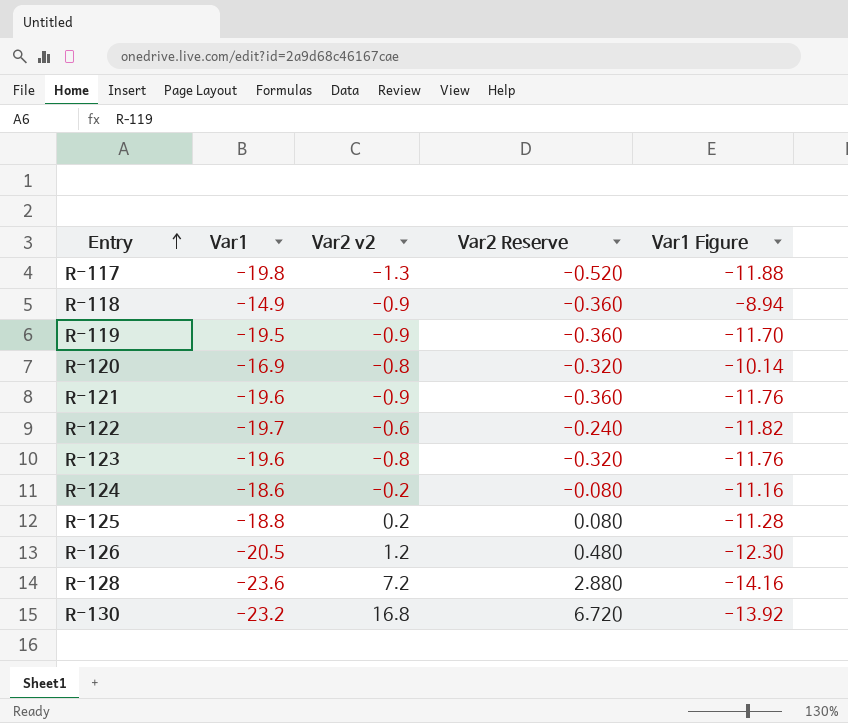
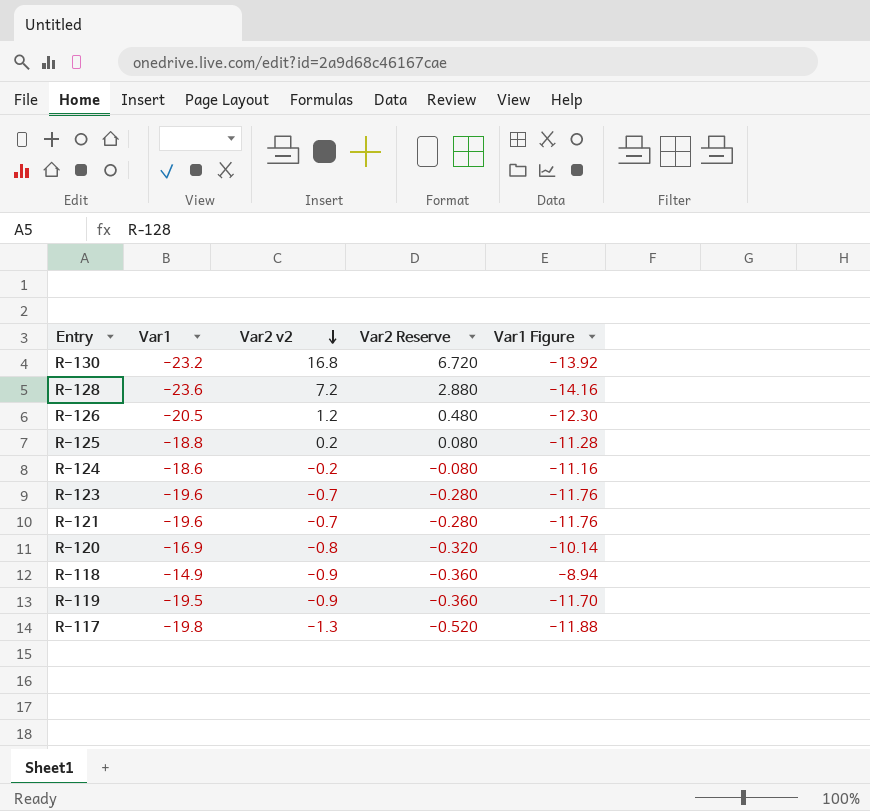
row order: Entry ascending -> Var2 v2 descending
row R-122: -19.7 | -0.6 | -0.240 | -11.82 -> none
R-123 | Var2 v2: -0.8 -> -0.7
R-123 | Var2 Reserve: -0.320 -> -0.280
R-121 | Var2 v2: -0.9 -> -0.7
R-121 | Var2 Reserve: -0.360 -> -0.280

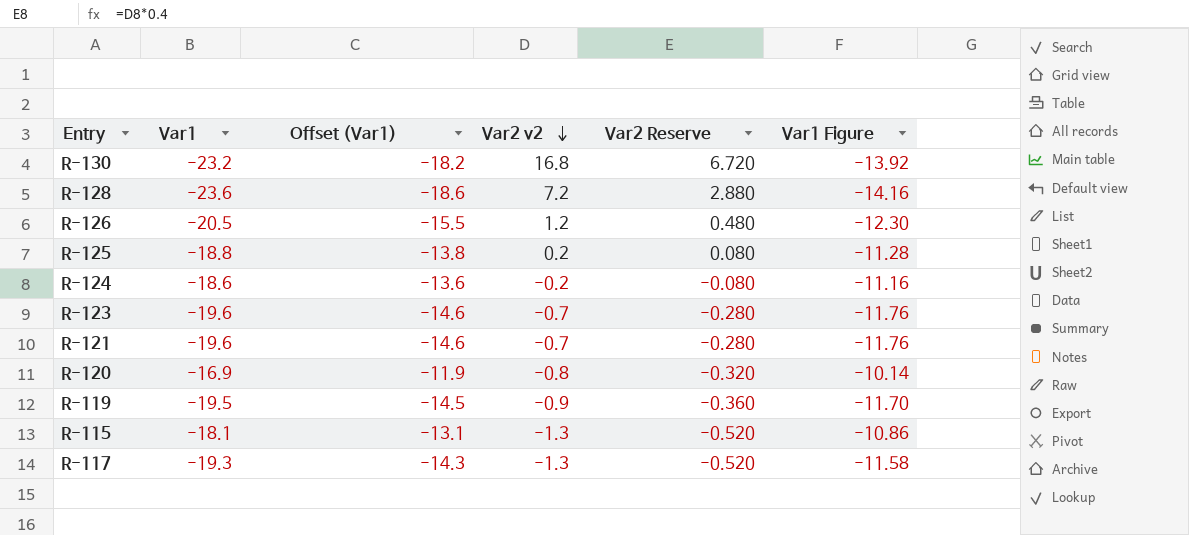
column Offset (Var1) | formula: none -> [Var1] + 5
row R-118: -14.9 | -0.9 | -0.360 | -8.94 -> none
row R-115: none -> -18.1 | -13.1 | -1.3 | -0.520 | -10.86
R-117 | Var1: -19.8 -> -19.3
R-117 | Var1 Figure: -11.88 -> -11.58

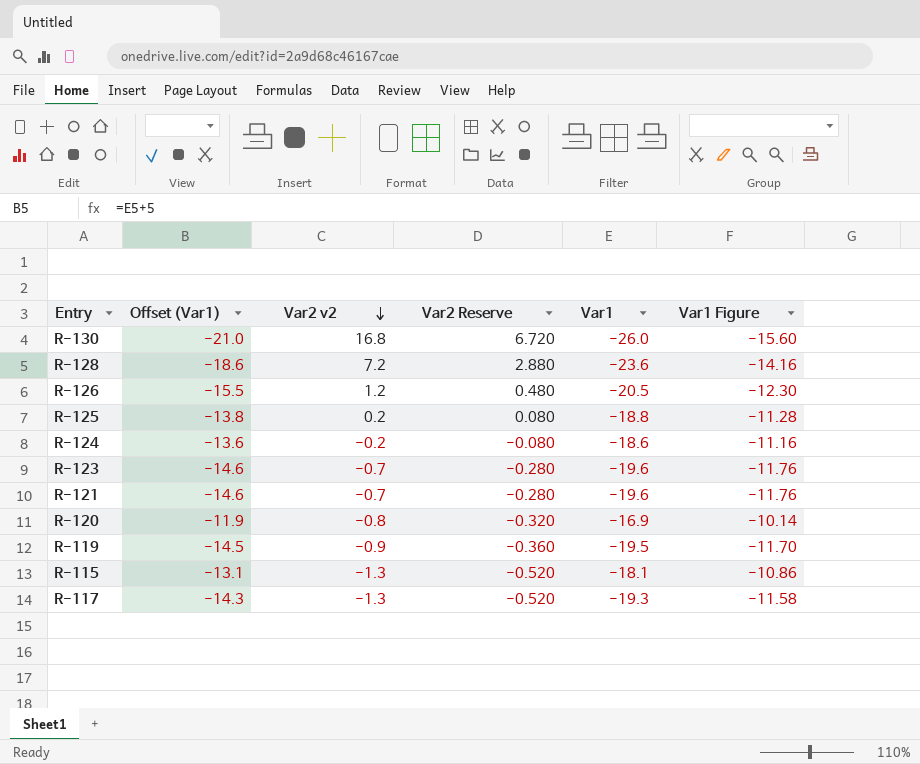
column Var1 | position: 2 -> 5
R-130 | Offset (Var1): -18.2 -> -21.0
R-130 | Var1: -23.2 -> -26.0
R-130 | Var1 Figure: -13.92 -> -15.60

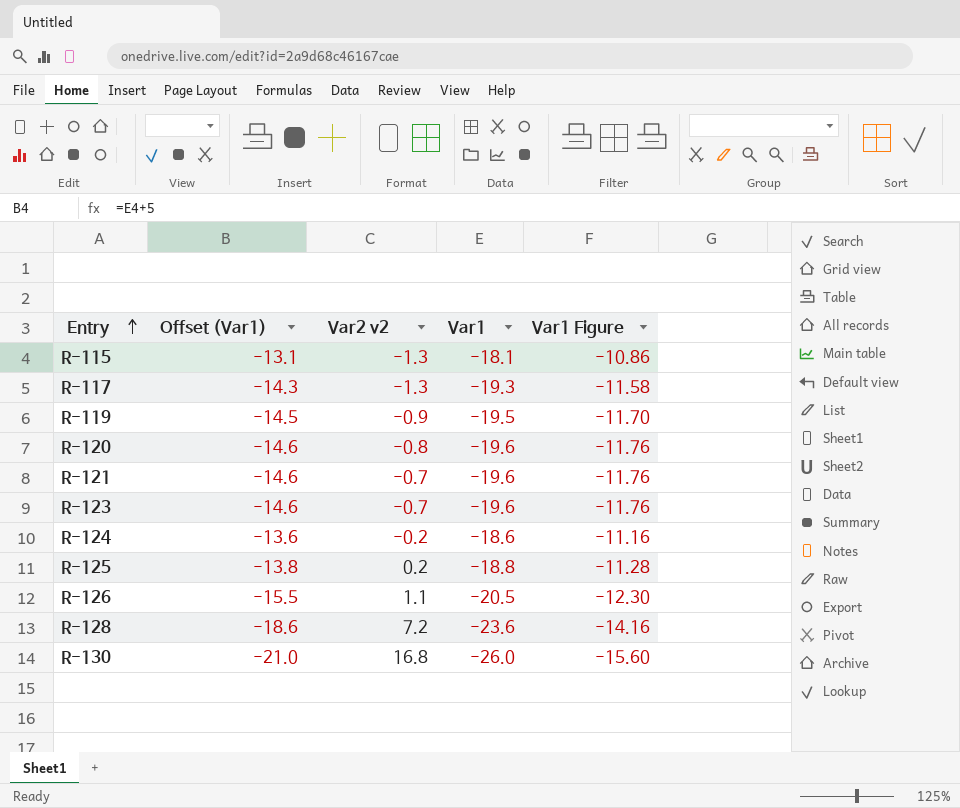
row order: Var2 v2 descending -> Entry ascending
column Var2 Reserve | formula: [Var2 v2] * 0.4 -> none
R-120 | Offset (Var1): -11.9 -> -14.6
R-120 | Var1: -16.9 -> -19.6
R-120 | Var1 Figure: -10.14 -> -11.76
R-126 | Var2 v2: 1.2 -> 1.1

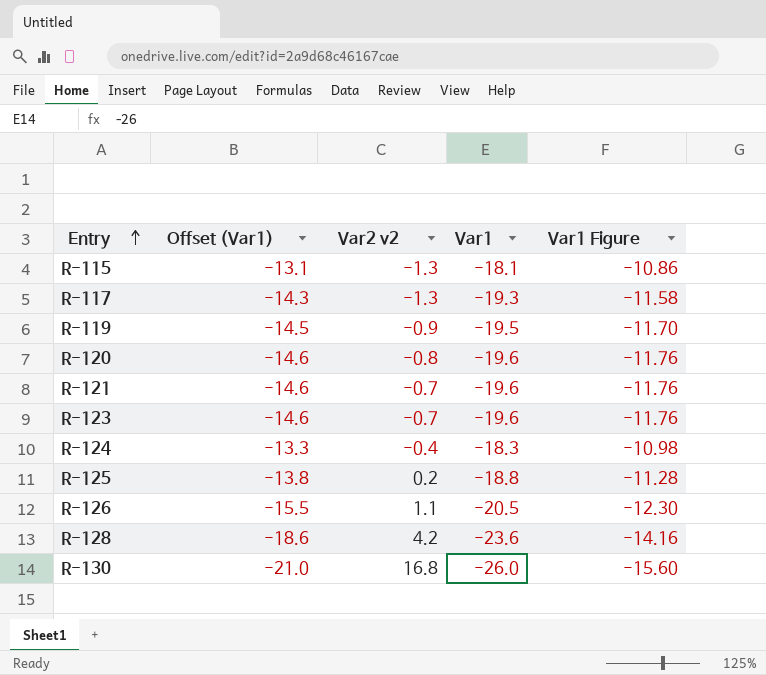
R-124 | Offset (Var1): -13.6 -> -13.3
R-124 | Var2 v2: -0.2 -> -0.4
R-124 | Var1: -18.6 -> -18.3
R-124 | Var1 Figure: -11.16 -> -10.98
R-128 | Var2 v2: 7.2 -> 4.2

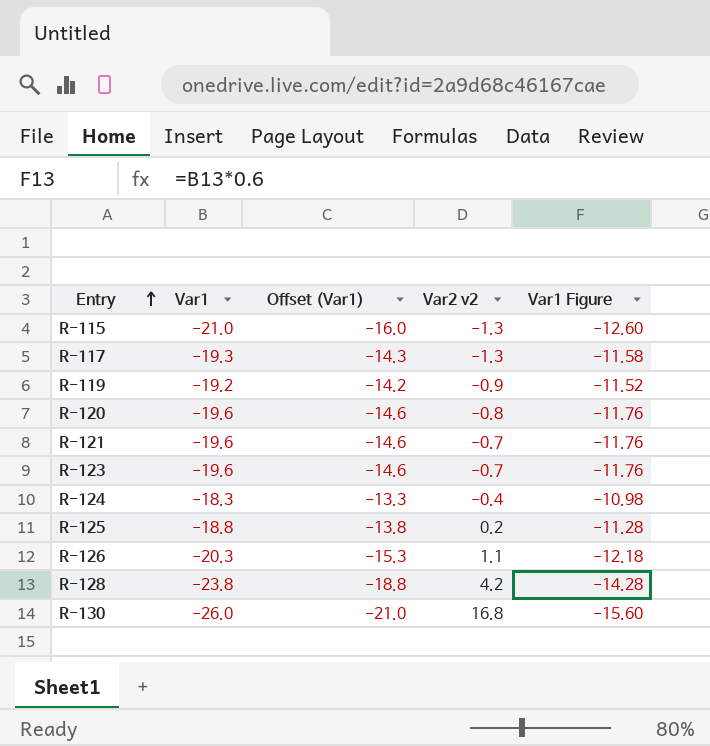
column Var1 | position: 4 -> 2
R-115 | Var1: -18.1 -> -21.0
R-115 | Offset (Var1): -13.1 -> -16.0
R-115 | Var1 Figure: -10.86 -> -12.60
R-119 | Var1: -19.5 -> -19.2
R-119 | Offset (Var1): -14.5 -> -14.2
R-119 | Var1 Figure: -11.70 -> -11.52
R-126 | Var1: -20.5 -> -20.3
R-126 | Offset (Var1): -15.5 -> -15.3
R-126 | Var1 Figure: -12.30 -> -12.18
R-128 | Var1: -23.6 -> -23.8
R-128 | Offset (Var1): -18.6 -> -18.8
R-128 | Var1 Figure: -14.16 -> -14.28

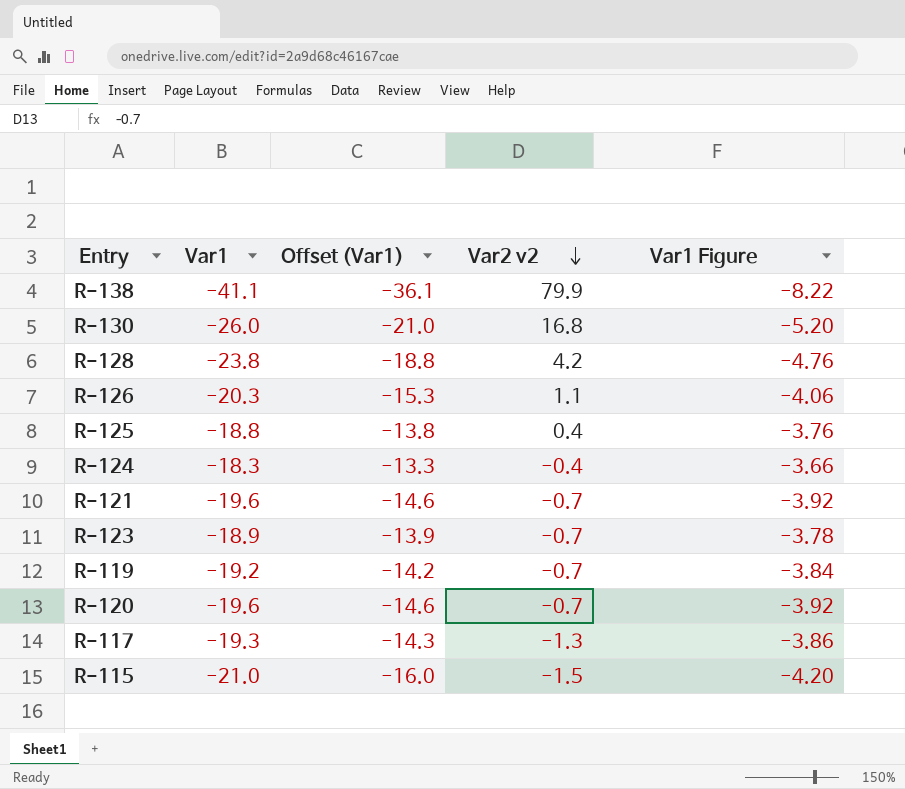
row order: Entry ascending -> Var2 v2 descending
column Var1 Figure | formula: [Var1] * 0.6 -> [Var1] * 0.2
row R-138: none -> -41.1 | -36.1 | 79.9 | -8.22
R-125 | Var2 v2: 0.2 -> 0.4
R-123 | Var1: -19.6 -> -18.9
R-123 | Offset (Var1): -14.6 -> -13.9
R-119 | Var2 v2: -0.9 -> -0.7
R-120 | Var2 v2: -0.8 -> -0.7
R-115 | Var2 v2: -1.3 -> -1.5

